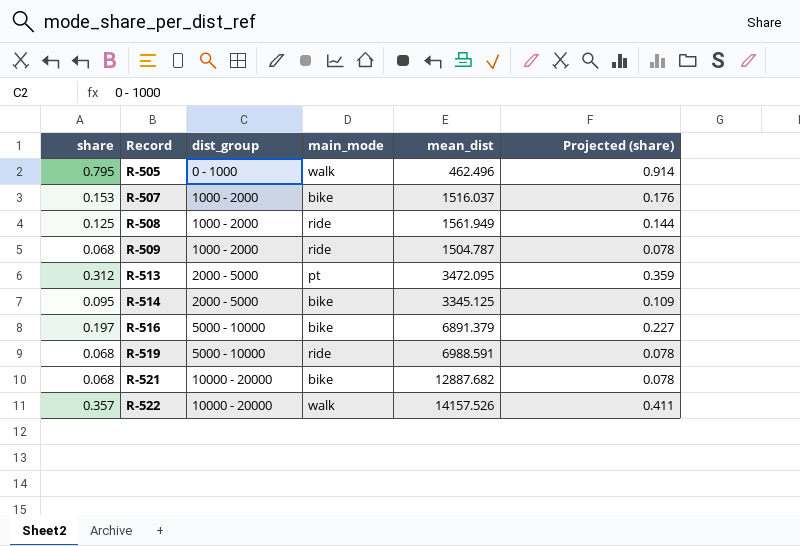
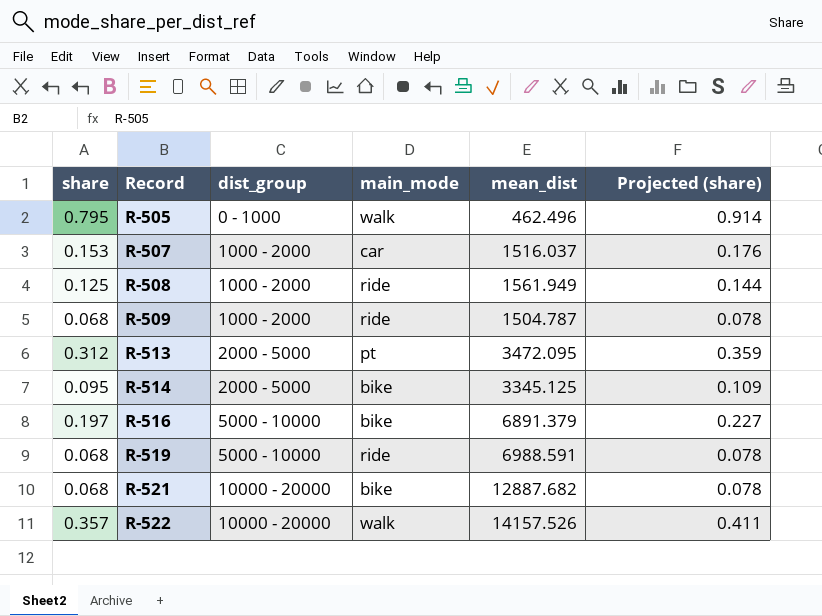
R-507 | main_mode: bike -> car

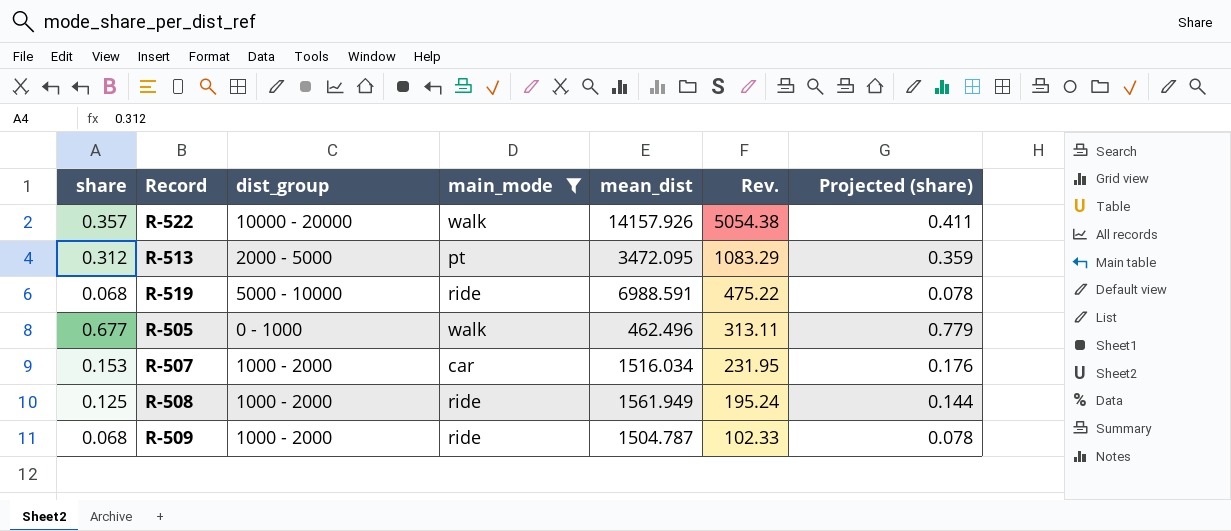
filter: none -> main_mode != bike
row order: Record ascending -> Rev. descending
column Rev. | formula: none -> [share] * [mean_dist]
R-522 | mean_dist: 14157.526 -> 14157.926
R-505 | share: 0.795 -> 0.677
R-505 | Projected (share): 0.914 -> 0.779
R-507 | mean_dist: 1516.037 -> 1516.034

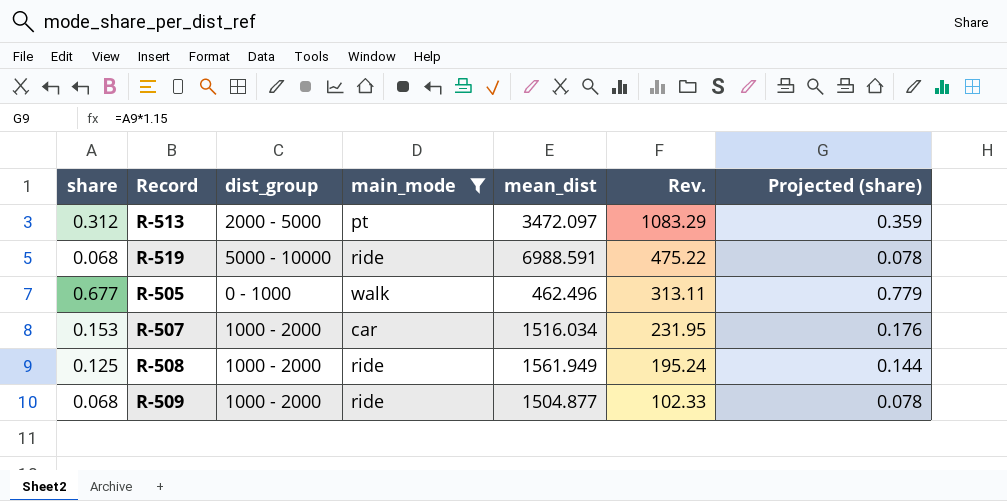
row R-522: 0.357 | 10000 - 20000 | walk | 14157.926 | 5054.38 | 0.411 -> none
R-513 | mean_dist: 3472.095 -> 3472.097
R-509 | mean_dist: 1504.787 -> 1504.877

